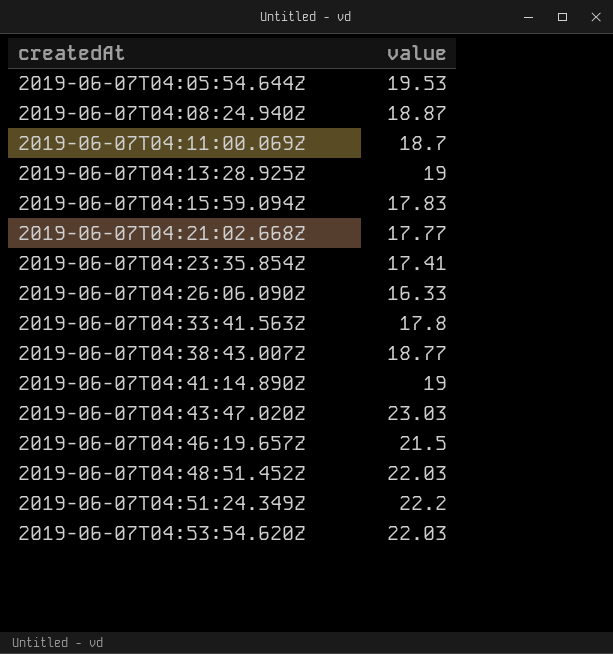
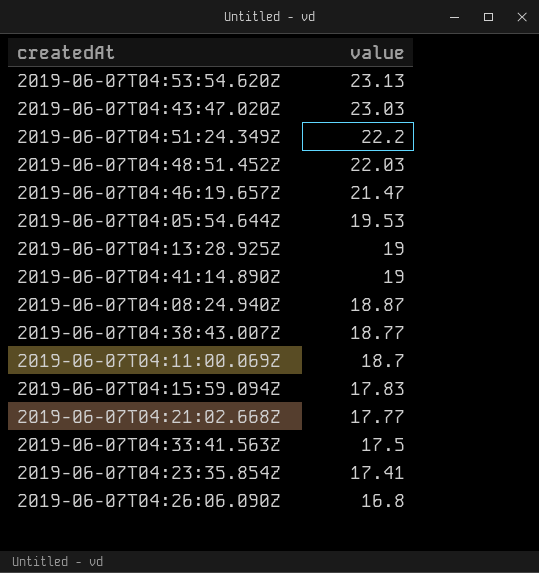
row order: createdAt ascending -> value descending
2019-06-07T04:53:54.620Z | value: 22.03 -> 23.13
2019-06-07T04:46:19.657Z | value: 21.5 -> 21.47
2019-06-07T04:33:41.563Z | value: 17.8 -> 17.5
2019-06-07T04:26:06.090Z | value: 16.33 -> 16.8

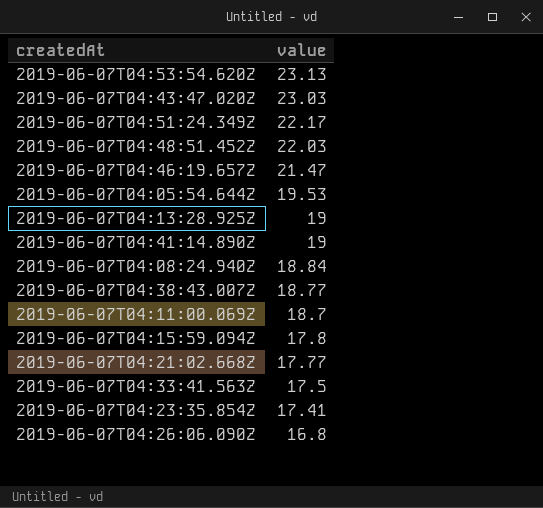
2019-06-07T04:51:24.349Z | value: 22.2 -> 22.17
2019-06-07T04:08:24.940Z | value: 18.87 -> 18.84
2019-06-07T04:15:59.094Z | value: 17.83 -> 17.8

